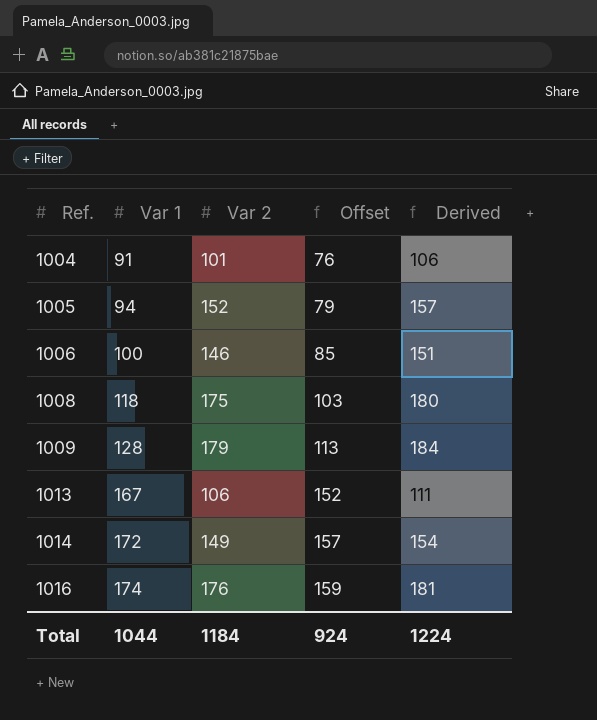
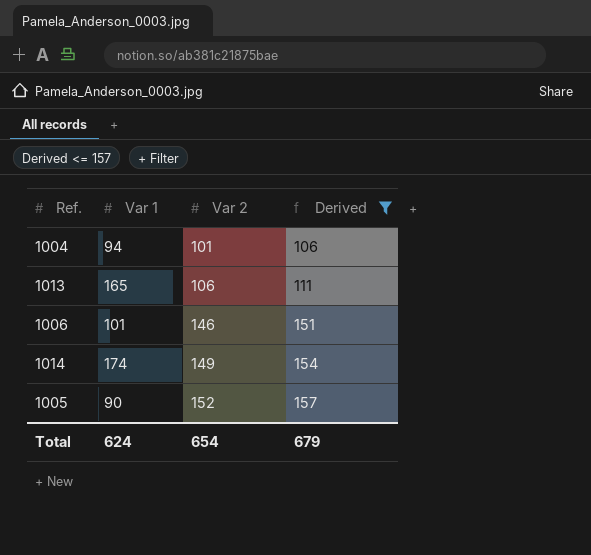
filter: none -> Derived <= 157
row order: Ref. ascending -> Var 2 ascending
column Offset | formula: [Var 1] - 15 -> none
1004 | Var 1: 91 -> 94
1013 | Var 1: 167 -> 165
1006 | Var 1: 100 -> 101
1014 | Var 1: 172 -> 174
1005 | Var 1: 94 -> 90
Total | Var 1: 1044 -> 624
Total | Var 2: 1184 -> 654
Total | Derived: 1224 -> 679

